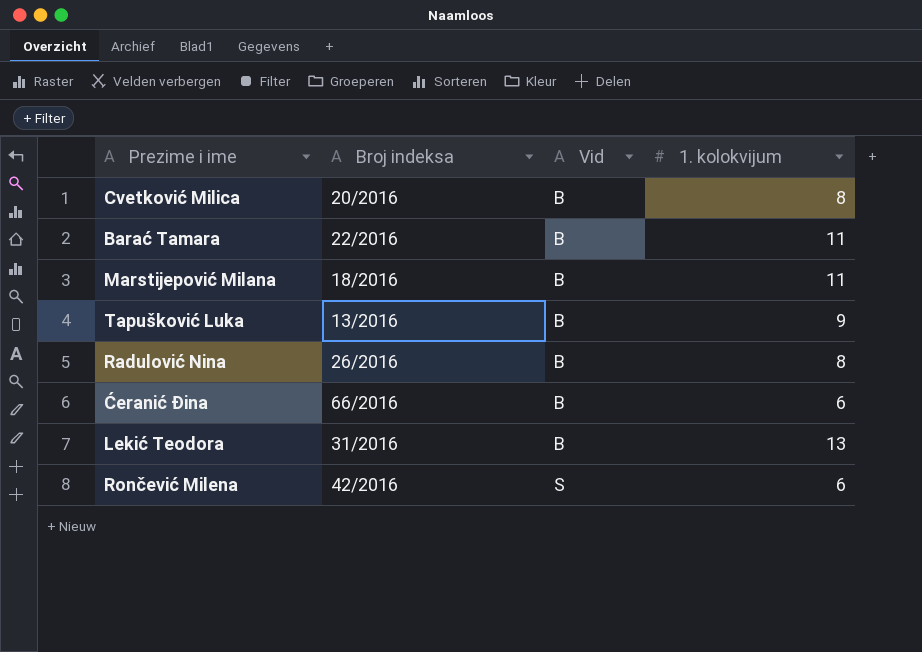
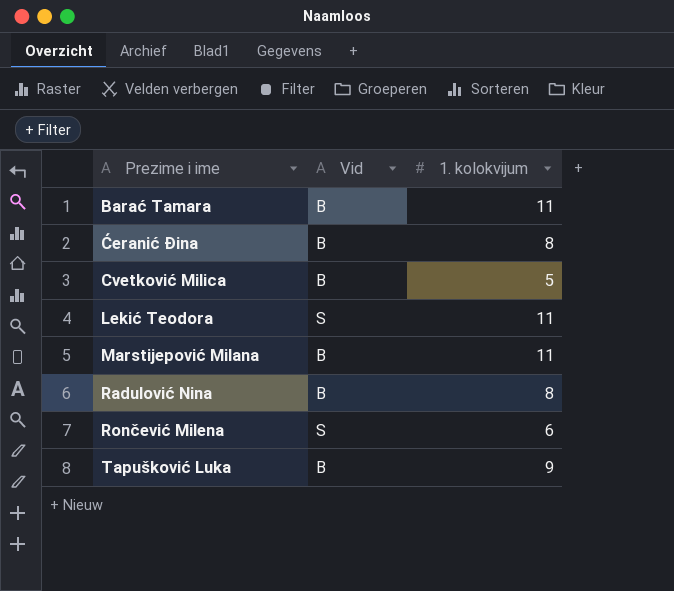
row order: Vid ascending -> Prezime i ime ascending
column Broj indeksa | position: 2 -> none
Ćeranić Đina | 1. kolokvijum: 6 -> 8
Cvetković Milica | 1. kolokvijum: 8 -> 5
Lekić Teodora | Vid: B -> S
Lekić Teodora | 1. kolokvijum: 13 -> 11

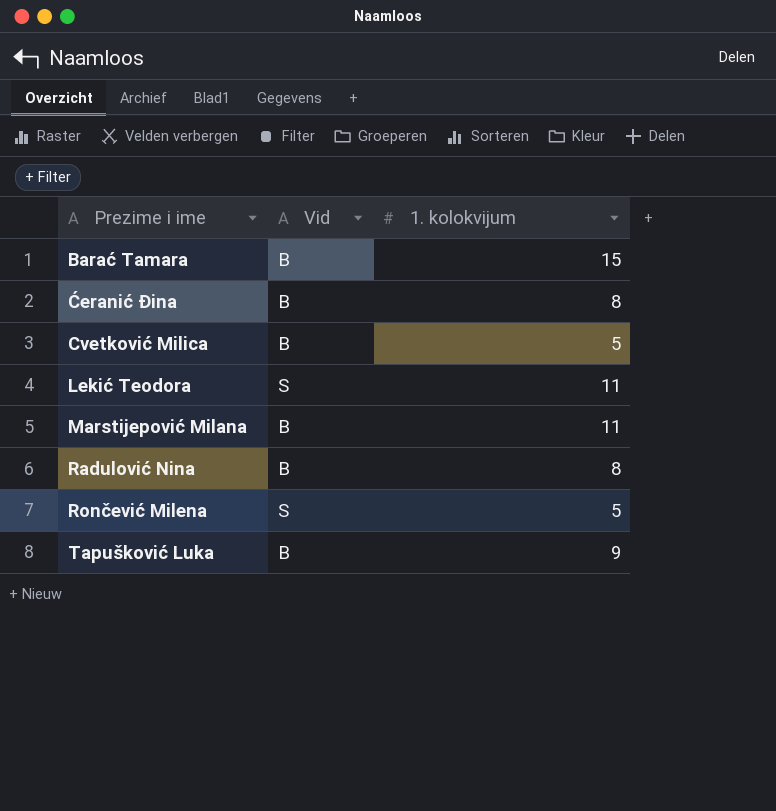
Barać Tamara | 1. kolokvijum: 11 -> 15
Rončević Milena | 1. kolokvijum: 6 -> 5

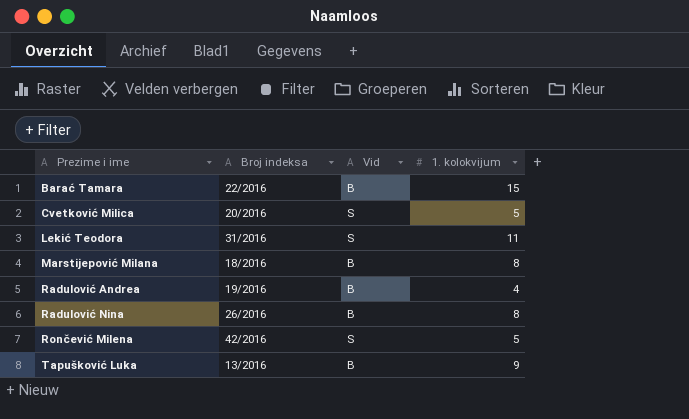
column Broj indeksa | position: none -> 2
row Ćeranić Đina: B | 8 -> none
Cvetković Milica | Vid: B -> S
Marstijepović Milana | 1. kolokvijum: 11 -> 8
row Radulović Andrea: none -> 19/2016 | B | 4

